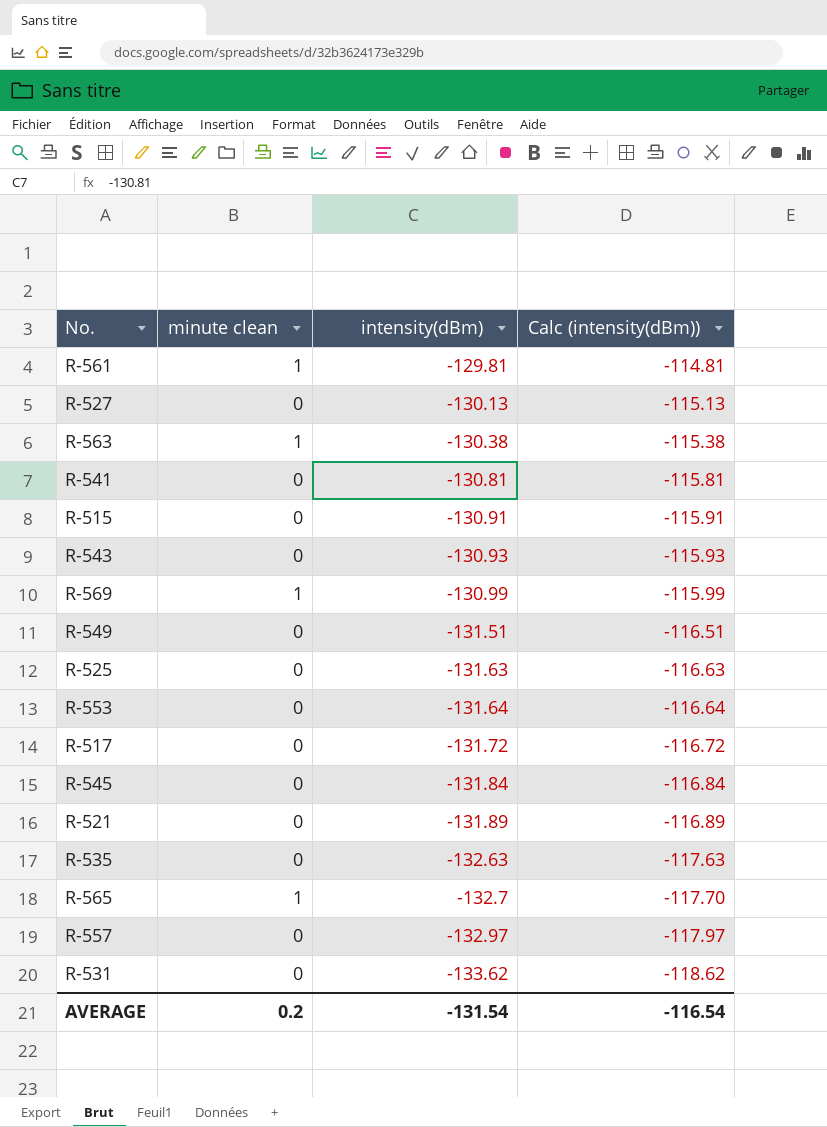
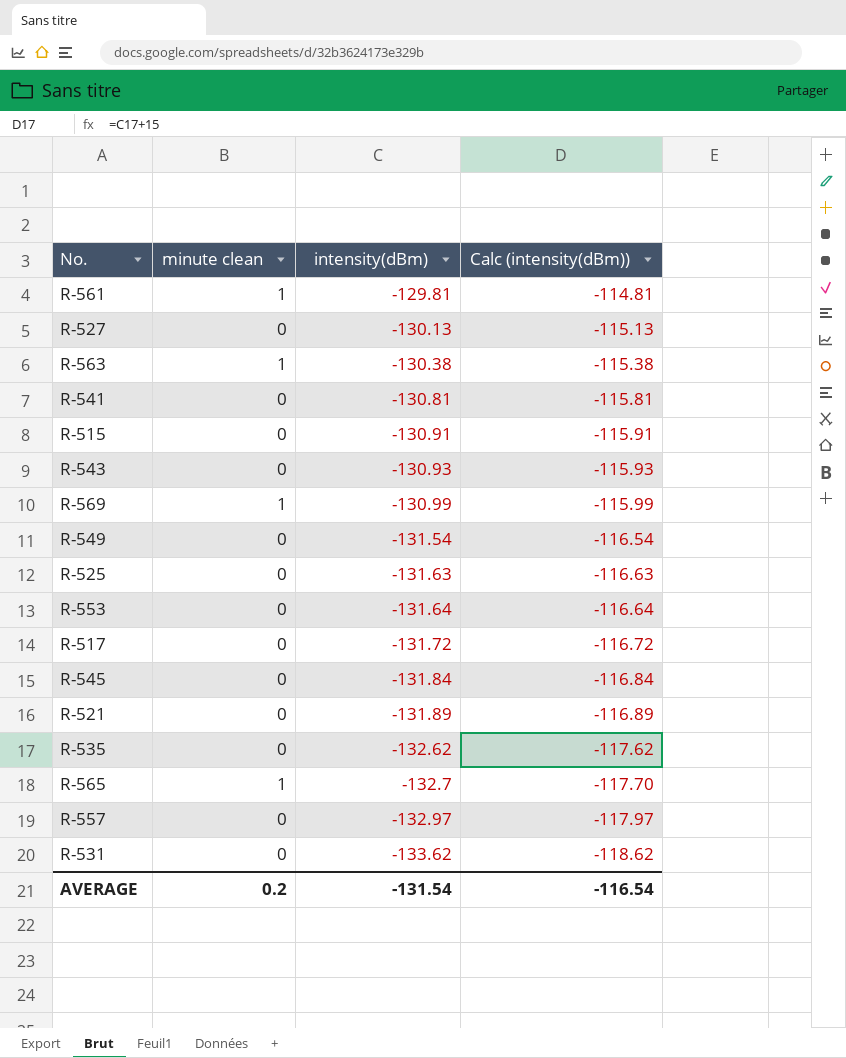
R-549 | intensity(dBm): -131.51 -> -131.54
R-549 | Calc (intensity(dBm)): -116.51 -> -116.54
R-535 | intensity(dBm): -132.63 -> -132.62
R-535 | Calc (intensity(dBm)): -117.63 -> -117.62

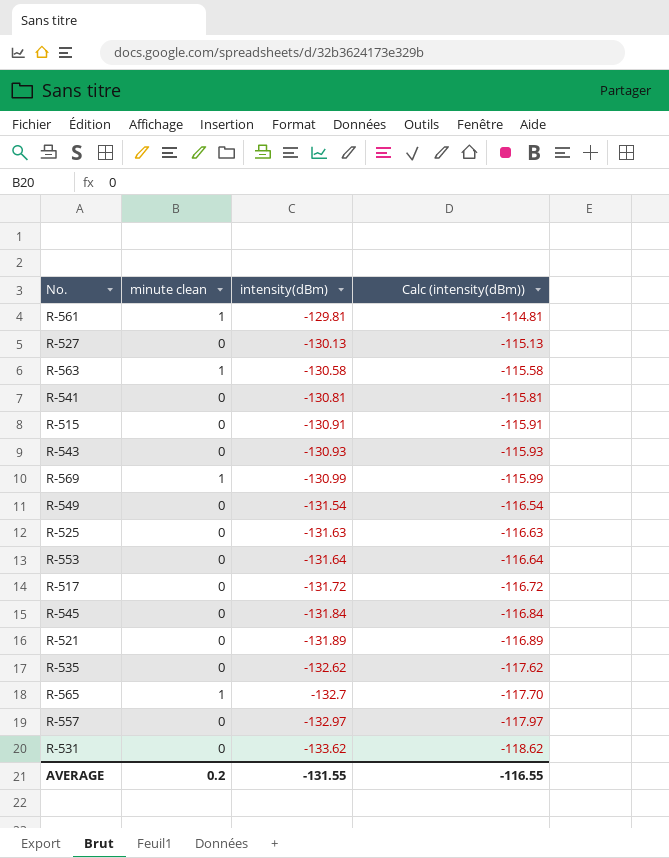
R-563 | intensity(dBm): -130.38 -> -130.58
R-563 | Calc (intensity(dBm)): -115.38 -> -115.58
AVERAGE | intensity(dBm): -131.54 -> -131.55
AVERAGE | Calc (intensity(dBm)): -116.54 -> -116.55

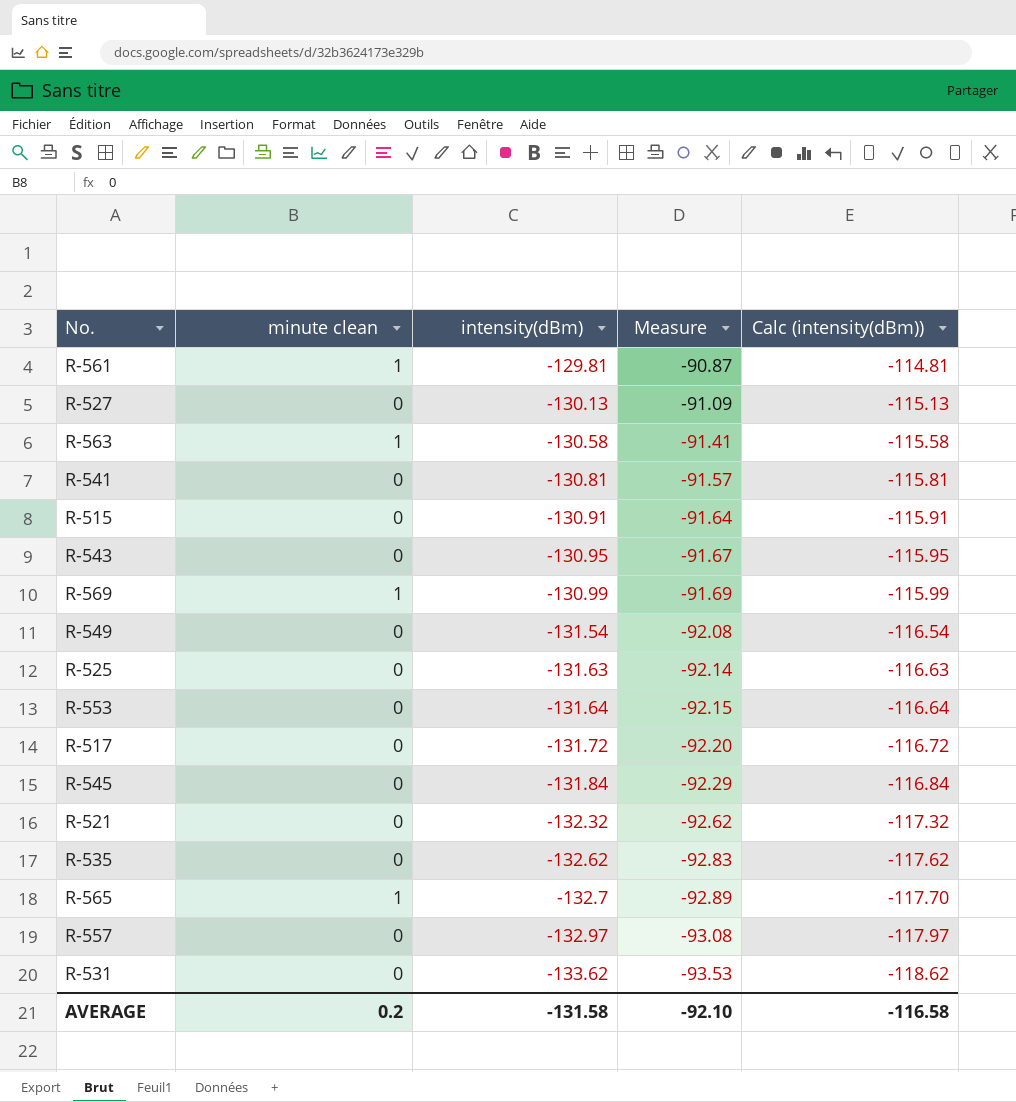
column Measure | formula: none -> [intensity(dBm)] * 0.7
R-543 | intensity(dBm): -130.93 -> -130.95
R-543 | Calc (intensity(dBm)): -115.93 -> -115.95
R-521 | intensity(dBm): -131.89 -> -132.32
R-521 | Calc (intensity(dBm)): -116.89 -> -117.32
AVERAGE | intensity(dBm): -131.55 -> -131.58
AVERAGE | Calc (intensity(dBm)): -116.55 -> -116.58

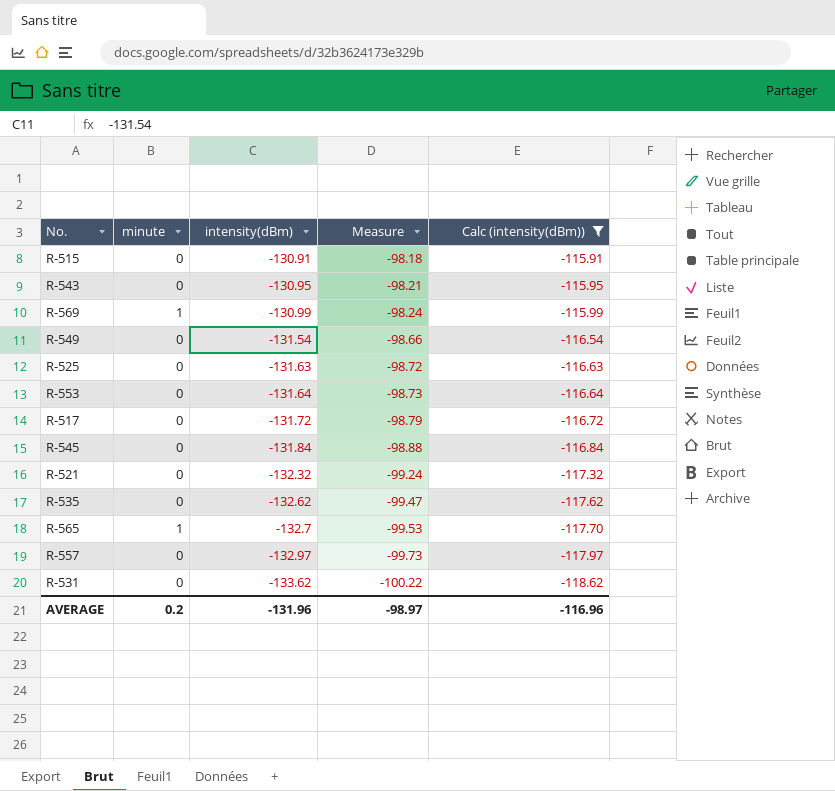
filter: none -> Calc (intensity(dBm)) <= -115.91
column name: minute clean -> minute
column Measure | formula: [intensity(dBm)] * 0.7 -> [intensity(dBm)] * 0.75
AVERAGE | intensity(dBm): -131.58 -> -131.96
AVERAGE | Measure: -92.10 -> -98.97
AVERAGE | Calc (intensity(dBm)): -116.58 -> -116.96

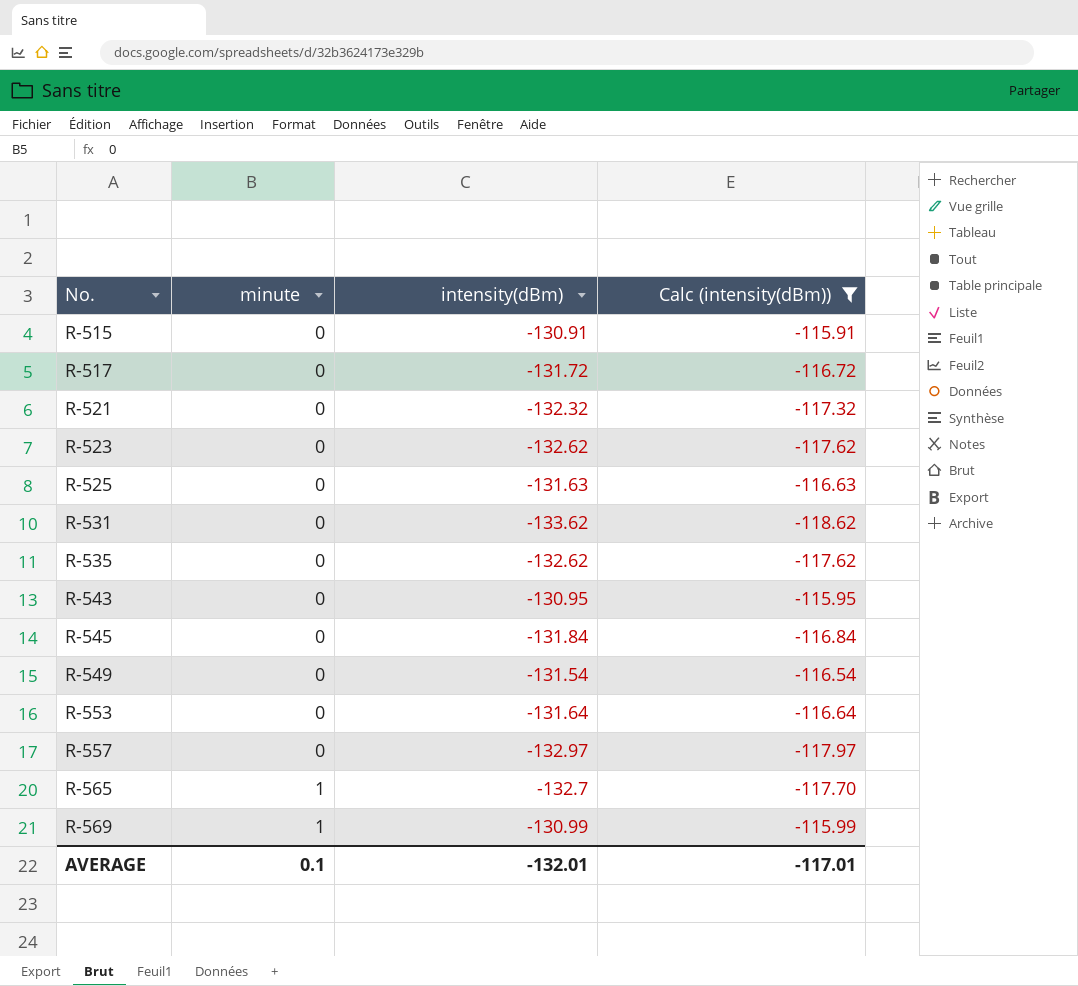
row order: intensity(dBm) descending -> No. ascending
column Measure | formula: [intensity(dBm)] * 0.75 -> none
row R-523: none -> 0 | -132.62 | -117.62
AVERAGE | minute: 0.2 -> 0.1
AVERAGE | intensity(dBm): -131.96 -> -132.01
AVERAGE | Calc (intensity(dBm)): -116.96 -> -117.01

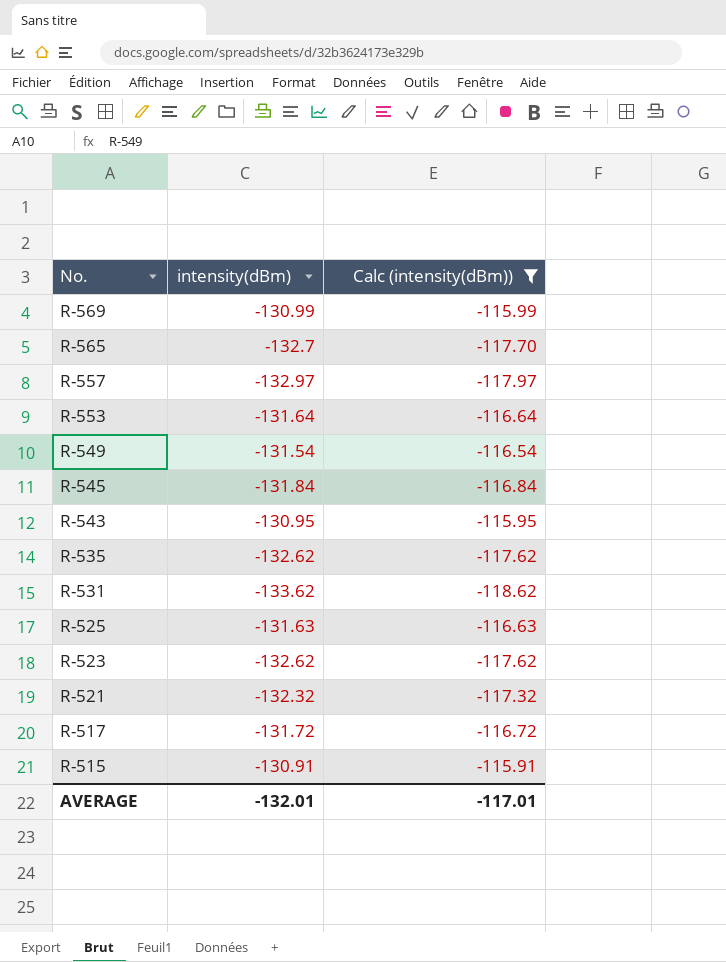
row order: No. ascending -> No. descending
column minute | position: 2 -> none

